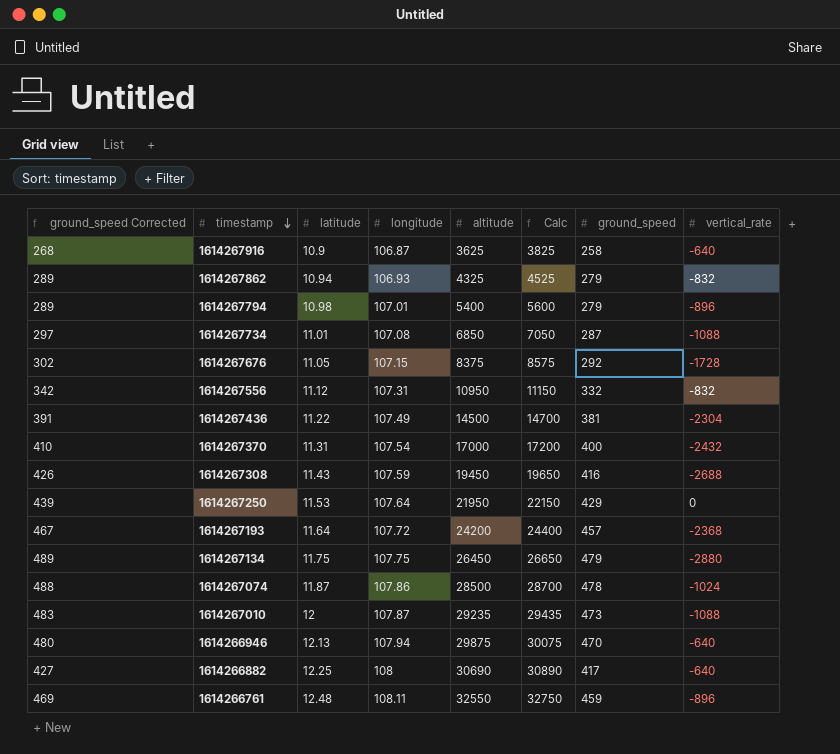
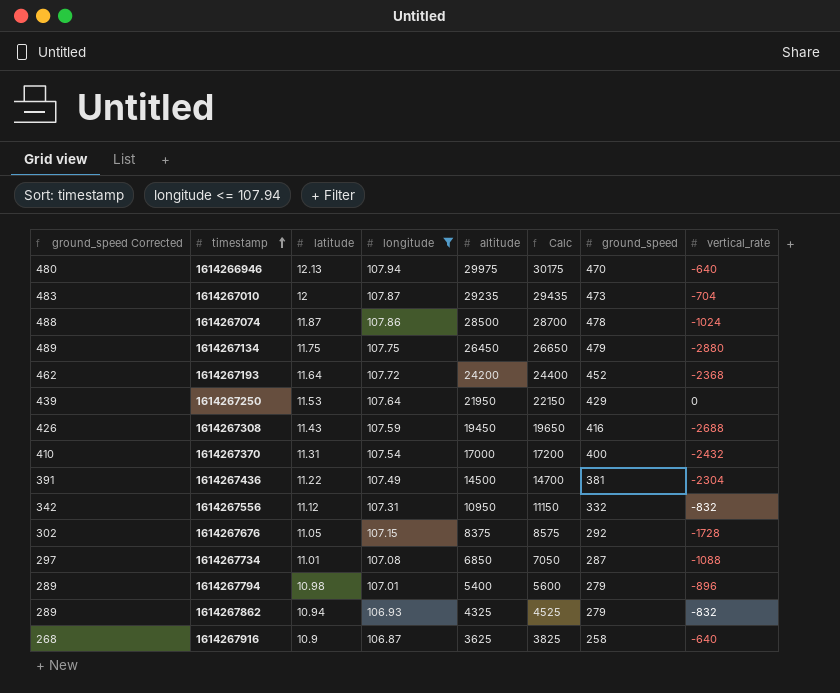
filter: none -> longitude <= 107.94
row order: timestamp descending -> timestamp ascending
1614266946 | altitude: 29875 -> 29975
1614266946 | Calc: 30075 -> 30175
1614267010 | vertical_rate: -1088 -> -704
1614267193 | ground_speed Corrected: 467 -> 462
1614267193 | ground_speed: 457 -> 452

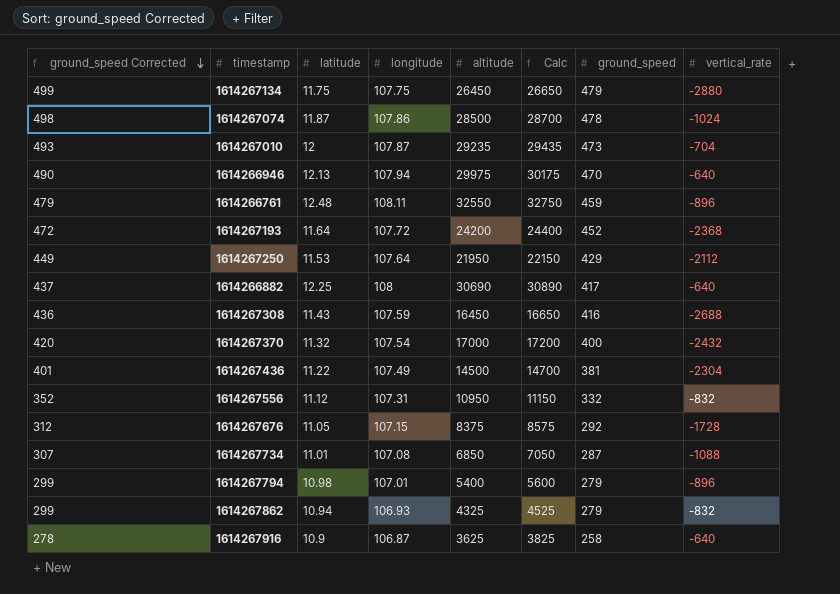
filter: longitude <= 107.94 -> none
row order: timestamp ascending -> ground_speed Corrected descending
column ground_speed Corrected | formula: [ground_speed] + 10 -> [ground_speed] + 20
1614267250 | vertical_rate: 0 -> -2112
1614267308 | altitude: 19450 -> 16450
1614267308 | Calc: 19650 -> 16650
1614267370 | latitude: 11.31 -> 11.32

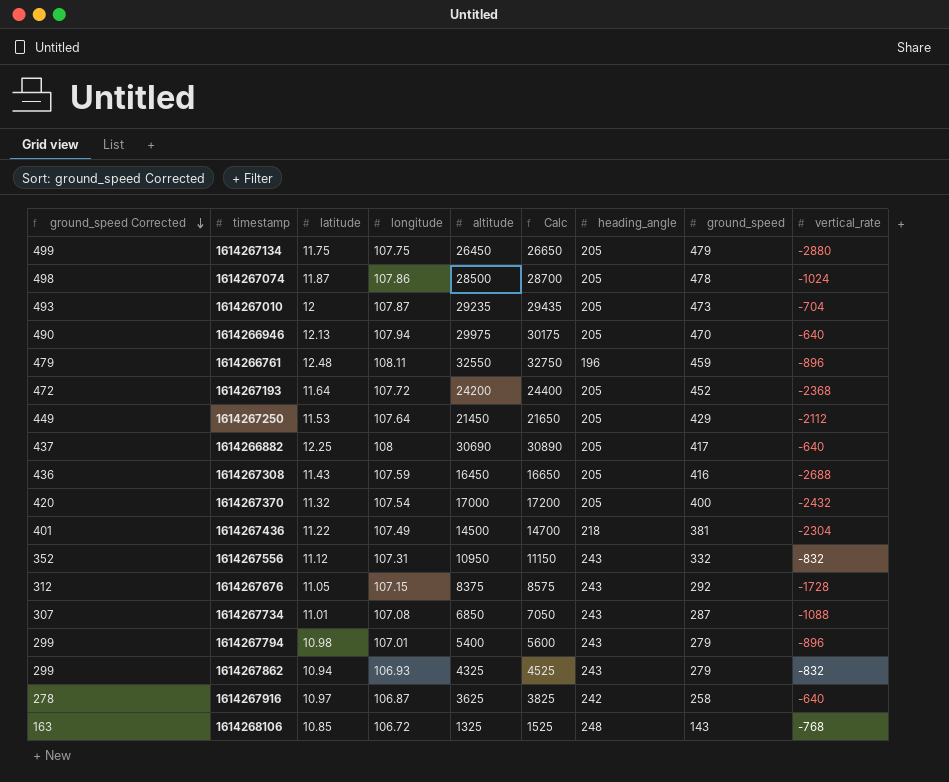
column heading_angle | position: none -> 7
1614267250 | altitude: 21950 -> 21450
1614267250 | Calc: 22150 -> 21650
1614267916 | latitude: 10.9 -> 10.97
row 1614268106: none -> 163 | 10.85 | 106.72 | 1325 | 1525 | 248 | 143 | -768

